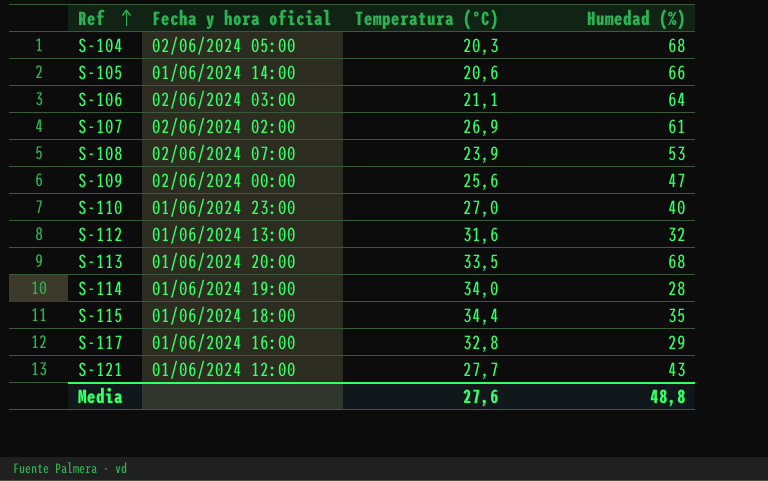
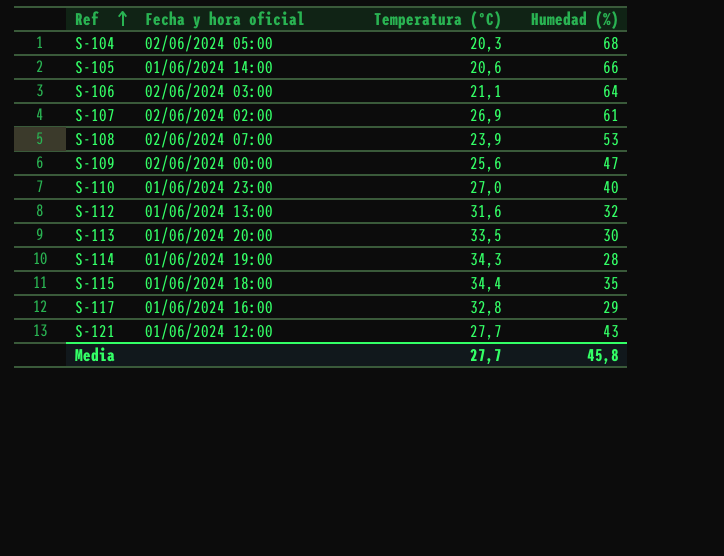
S-113 | Humedad (%): 68 -> 30
S-114 | Temperatura (ºC): 34,0 -> 34,3
Media | Temperatura (ºC): 27,6 -> 27,7
Media | Humedad (%): 48,8 -> 45,8

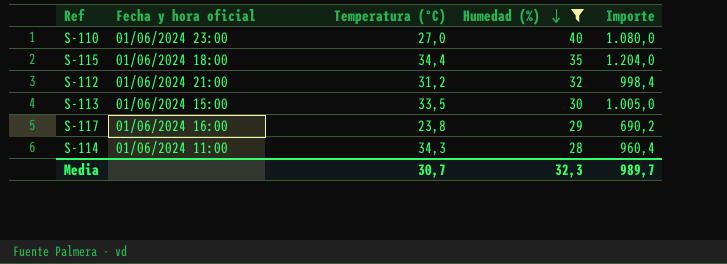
filter: none -> Humedad (%) <= 40
row order: Ref ascending -> Humedad (%) descending
column Importe | formula: none -> [Temperatura (ºC)] * [Humedad (%)]
S-112 | Fecha y hora oficial: 01/06/2024 13:00 -> 01/06/2024 21:00
S-112 | Temperatura (ºC): 31,6 -> 31,2
S-113 | Fecha y hora oficial: 01/06/2024 20:00 -> 01/06/2024 15:00
S-117 | Temperatura (ºC): 32,8 -> 23,8
S-114 | Fecha y hora oficial: 01/06/2024 19:00 -> 01/06/2024 11:00
Media | Temperatura (ºC): 27,7 -> 30,7
Media | Humedad (%): 45,8 -> 32,3

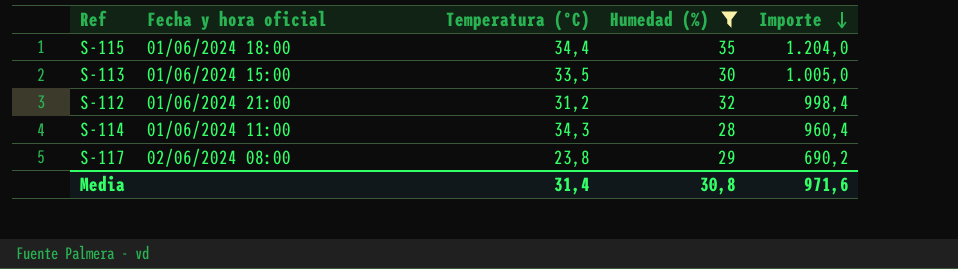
row order: Humedad (%) descending -> Importe descending
row S-110: 01/06/2024 23:00 | 27,0 | 40 | 1.080,0 -> none
S-117 | Fecha y hora oficial: 01/06/2024 16:00 -> 02/06/2024 08:00
Media | Temperatura (ºC): 30,7 -> 31,4
Media | Humedad (%): 32,3 -> 30,8
Media | Importe: 989,7 -> 971,6

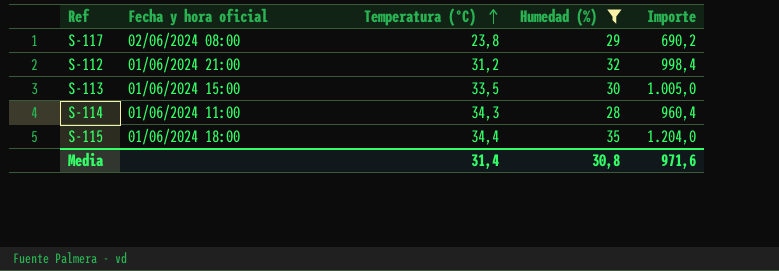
row order: Importe descending -> Temperatura (ºC) ascending

